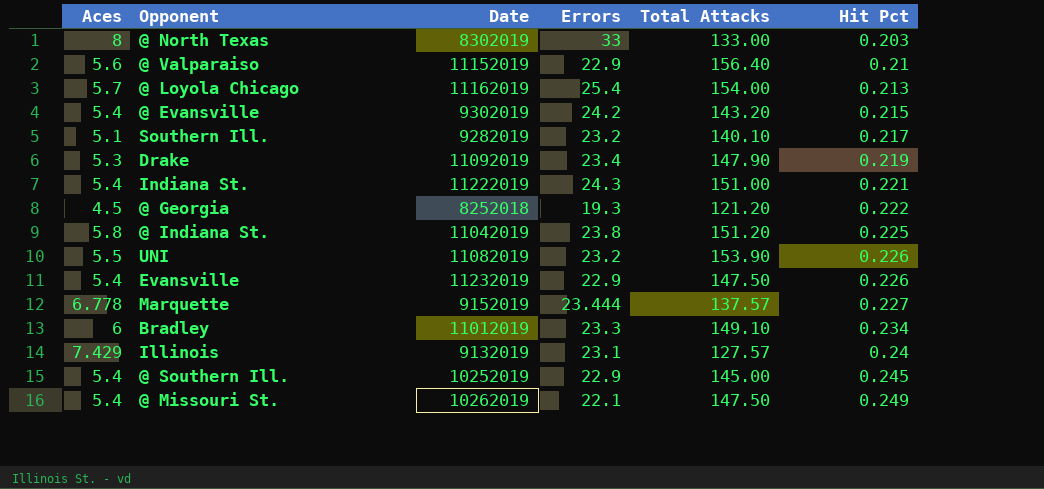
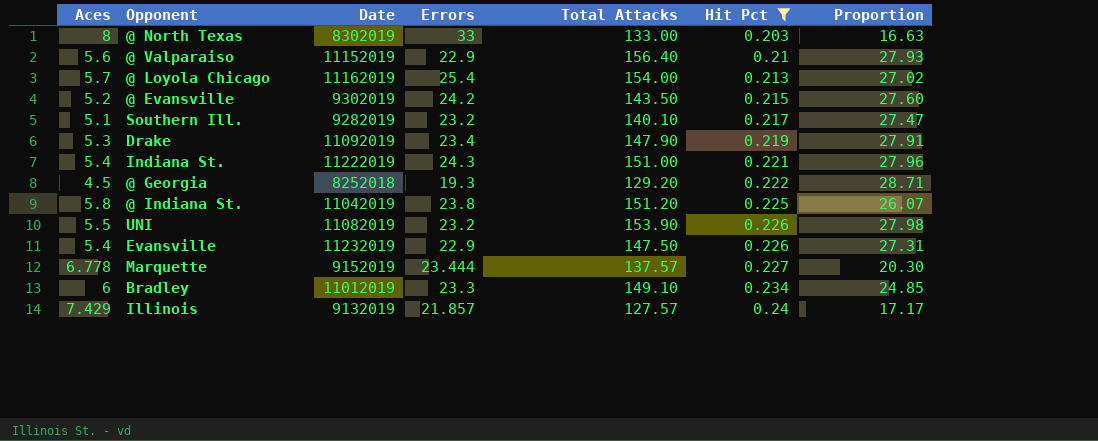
filter: none -> Hit Pct <= 0.24
column Proportion | formula: none -> [Total Attacks] / [Aces]
@ Evansville | Aces: 5.4 -> 5.2
@ Evansville | Total Attacks: 143.20 -> 143.50
@ Georgia | Total Attacks: 121.20 -> 129.20
Illinois | Errors: 23.1 -> 21.857

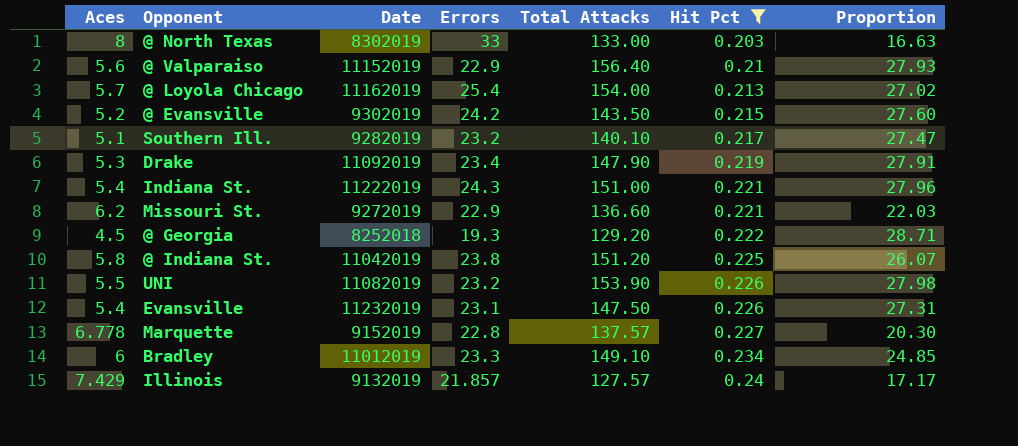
row Missouri St.: none -> 6.2 | 9272019 | 22.9 | 136.60 | 0.221 | 22.03
Evansville | Errors: 22.9 -> 23.1
Marquette | Errors: 23.444 -> 22.8

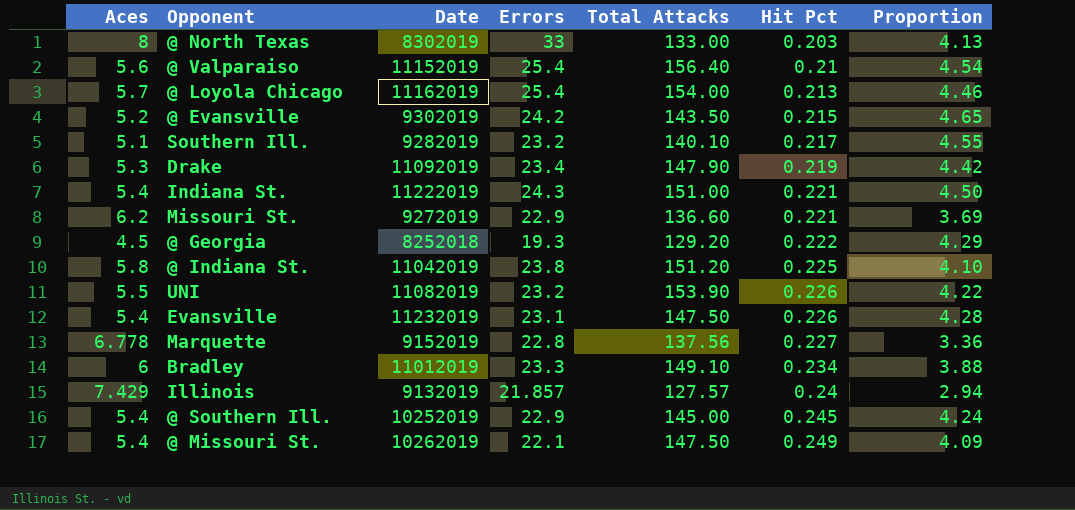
filter: Hit Pct <= 0.24 -> none
column Proportion | formula: [Total Attacks] / [Aces] -> [Errors] / [Aces]
@ Valparaiso | Errors: 22.9 -> 25.4
Marquette | Total Attacks: 137.57 -> 137.56

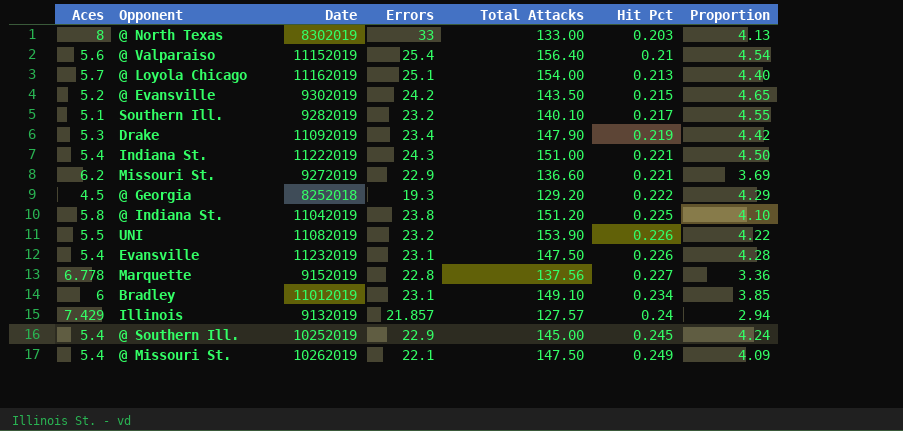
@ Loyola Chicago | Errors: 25.4 -> 25.1
@ Loyola Chicago | Proportion: 4.46 -> 4.40
Bradley | Errors: 23.3 -> 23.1
Bradley | Proportion: 3.88 -> 3.85

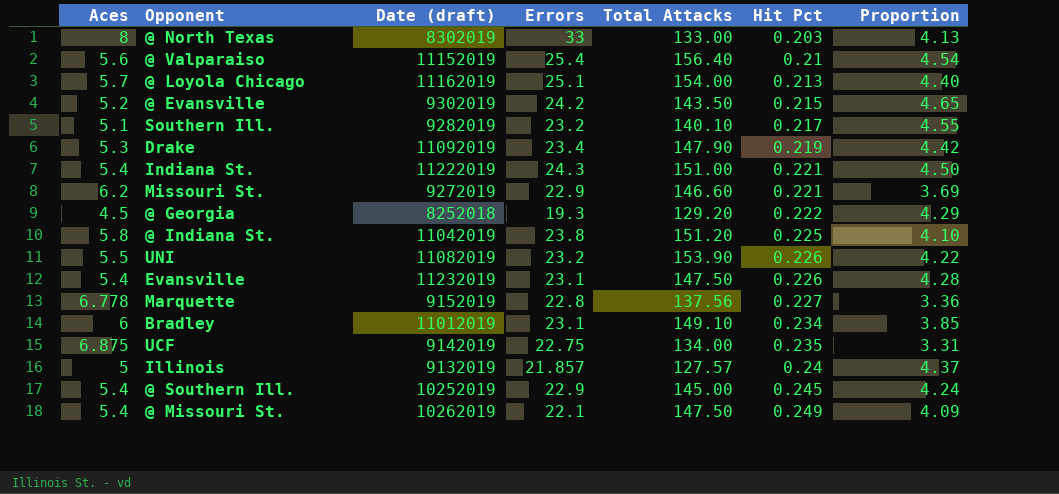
column name: Date -> Date (draft)
Missouri St. | Total Attacks: 136.60 -> 146.60
row UCF: none -> 6.875 | 9142019 | 22.75 | 134.00 | 0.235 | 3.31
Illinois | Aces: 7.429 -> 5
Illinois | Proportion: 2.94 -> 4.37

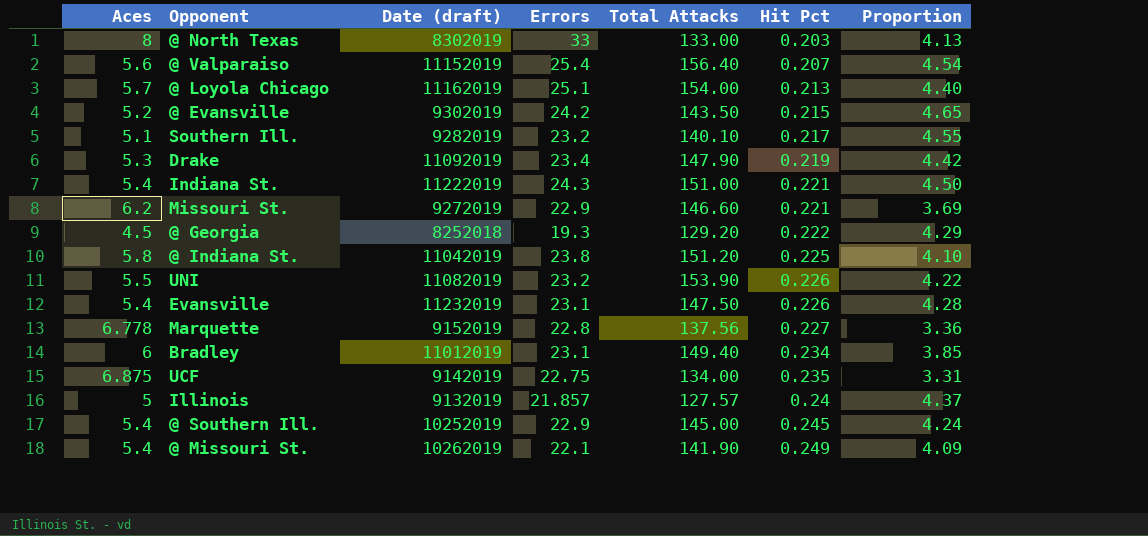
@ Valparaiso | Hit Pct: 0.21 -> 0.207
Bradley | Total Attacks: 149.10 -> 149.40
@ Missouri St. | Total Attacks: 147.50 -> 141.90

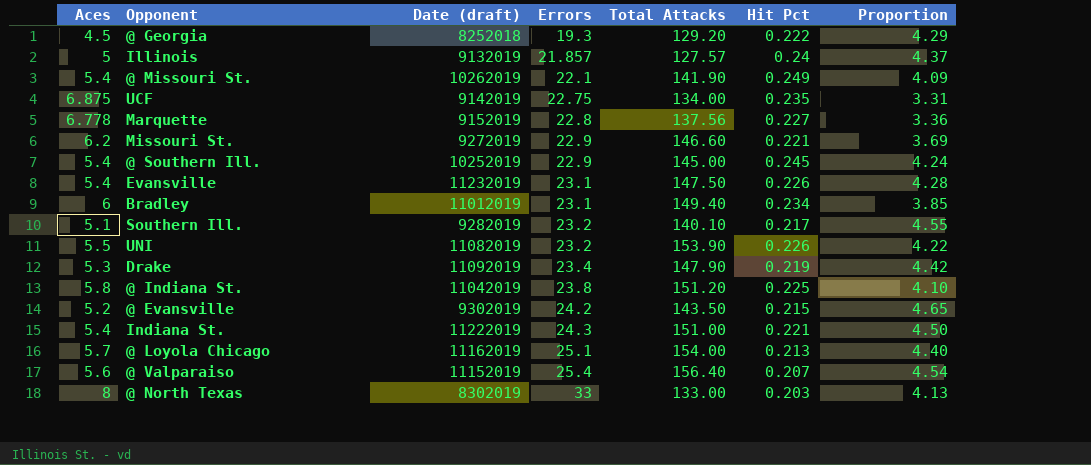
row order: Hit Pct ascending -> Errors ascending

